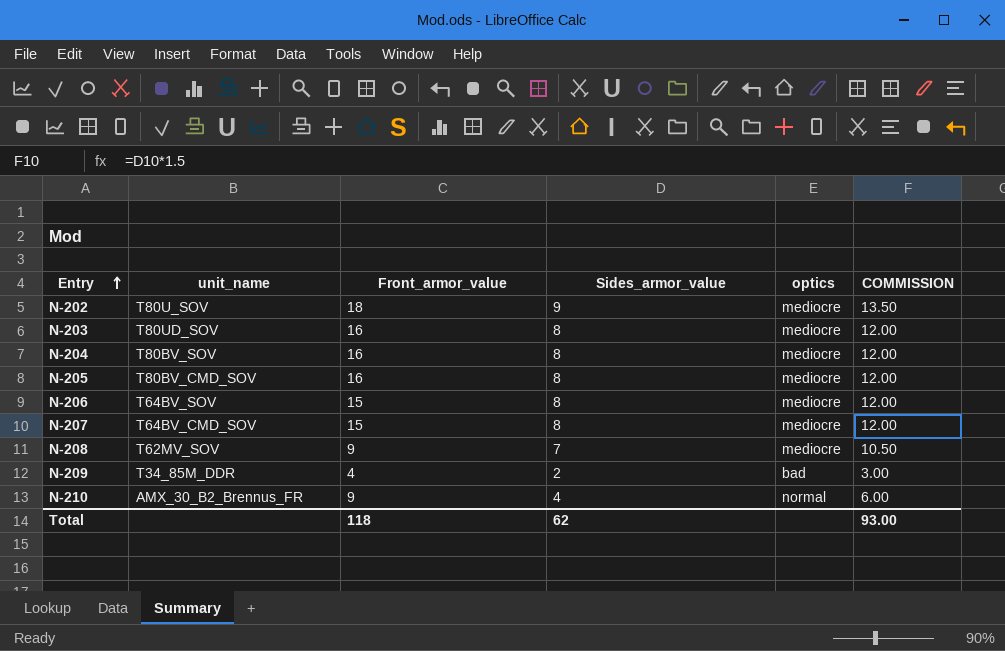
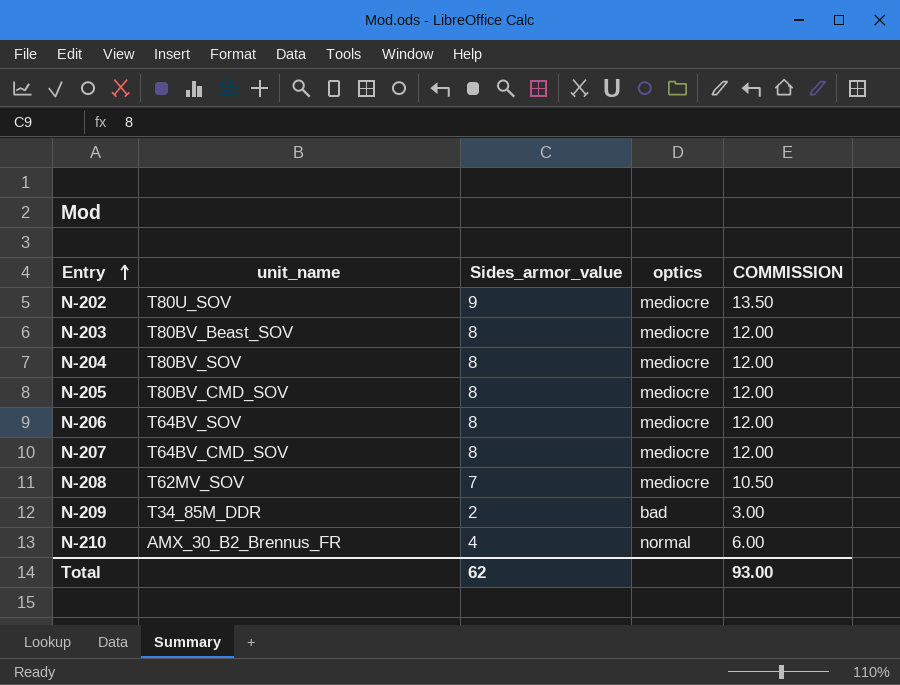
column Front_armor_value | position: 3 -> none
N-203 | unit_name: T80UD_SOV -> T80BV_Beast_SOV

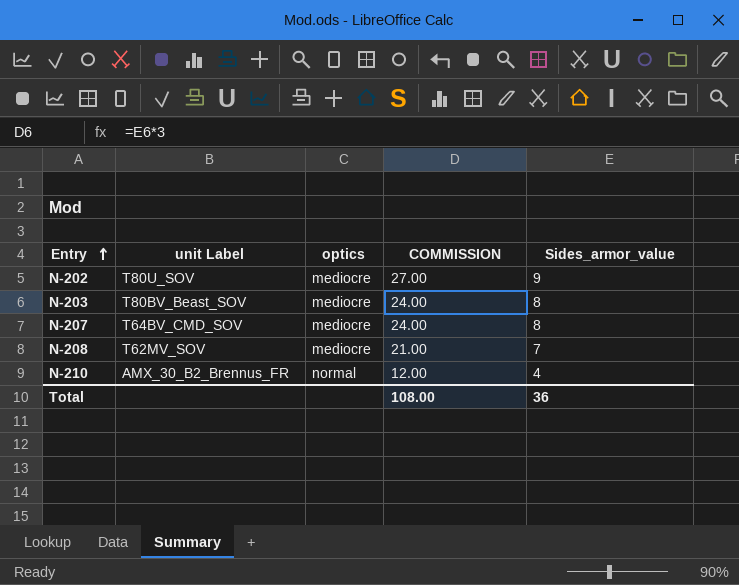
column name: unit_name -> unit Label
column COMMISSION | formula: [Sides_armor_value] * 1.5 -> [Sides_armor_value] * 3
column Sides_armor_value | position: 3 -> 5
row N-204: T80BV_SOV | 8 | mediocre | 12.00 -> none
row N-205: T80BV_CMD_SOV | 8 | mediocre | 12.00 -> none
row N-206: T64BV_SOV | 8 | mediocre | 12.00 -> none
row N-209: T34_85M_DDR | 2 | bad | 3.00 -> none
Total | COMMISSION: 93.00 -> 108.00
Total | Sides_armor_value: 62 -> 36

